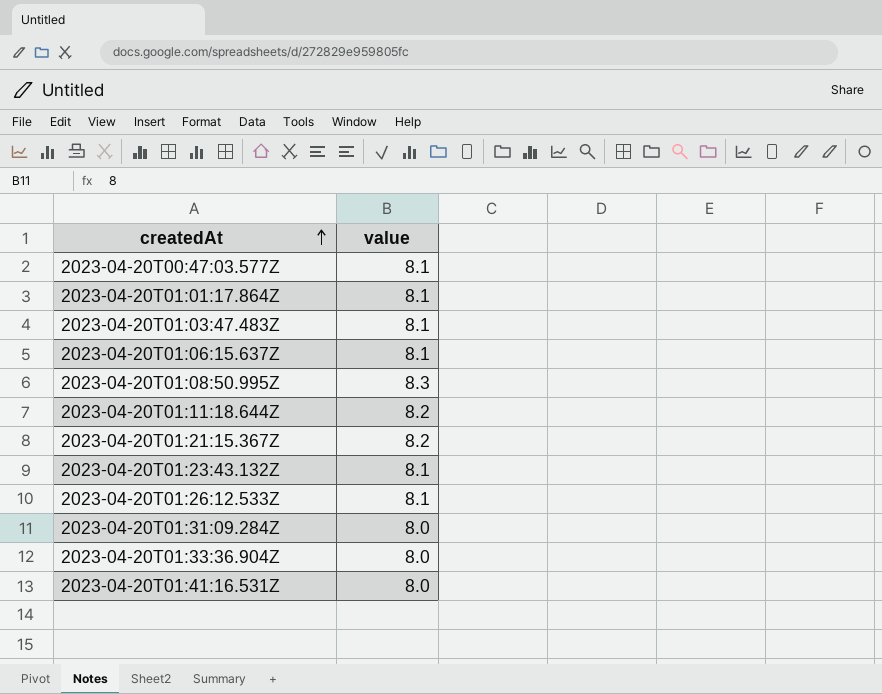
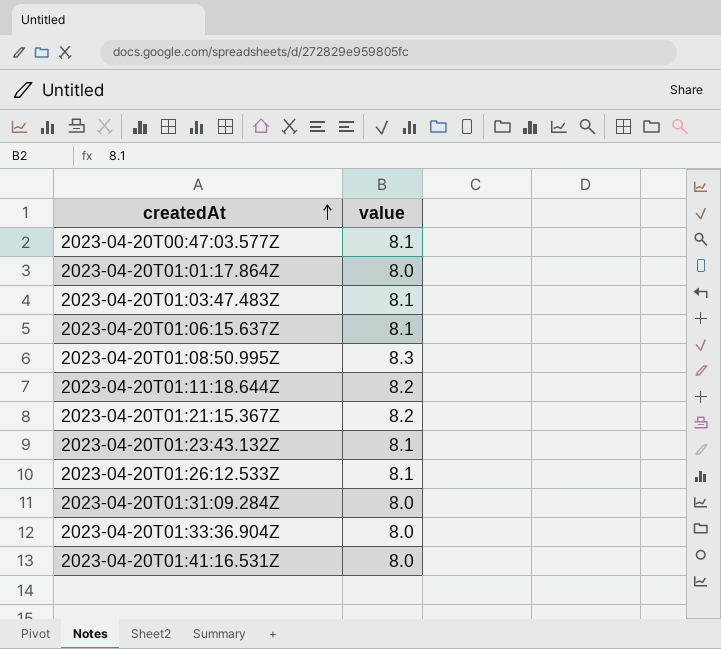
2023-04-20T01:01:17.864Z | value: 8.1 -> 8.0

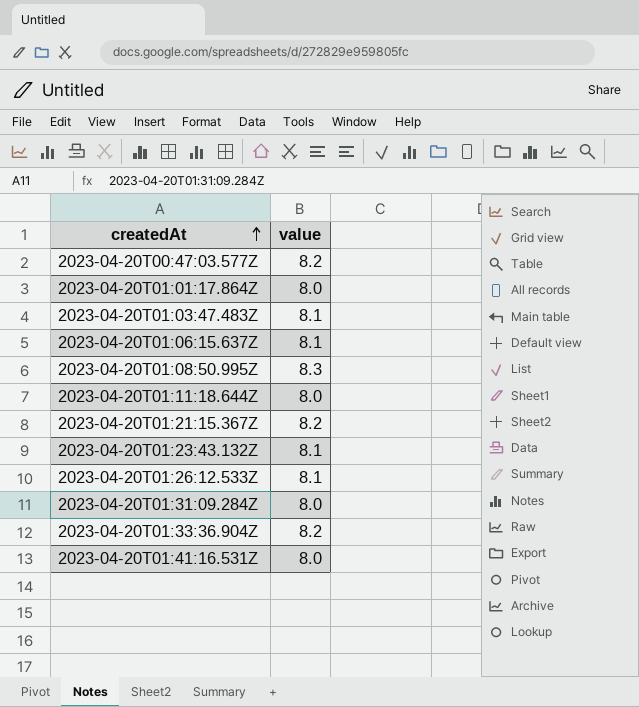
2023-04-20T00:47:03.577Z | value: 8.1 -> 8.2
2023-04-20T01:11:18.644Z | value: 8.2 -> 8.0
2023-04-20T01:33:36.904Z | value: 8.0 -> 8.2

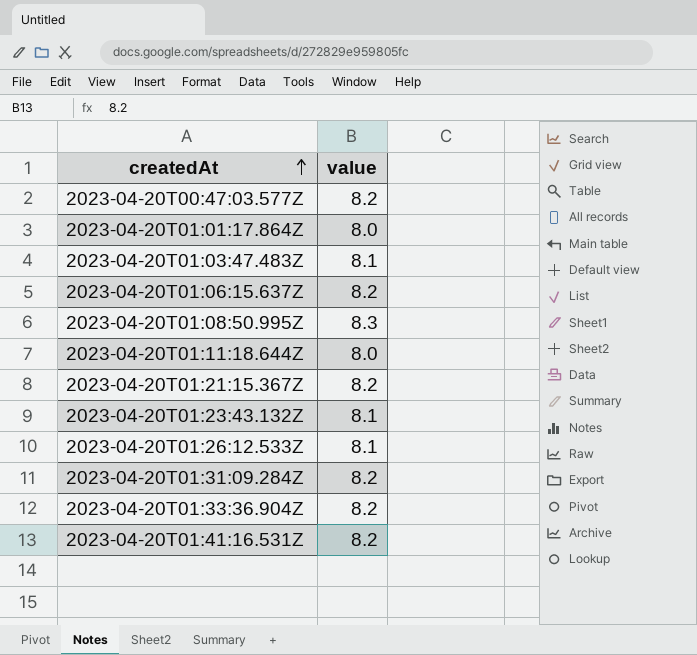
2023-04-20T01:06:15.637Z | value: 8.1 -> 8.2
2023-04-20T01:31:09.284Z | value: 8.0 -> 8.2
2023-04-20T01:41:16.531Z | value: 8.0 -> 8.2

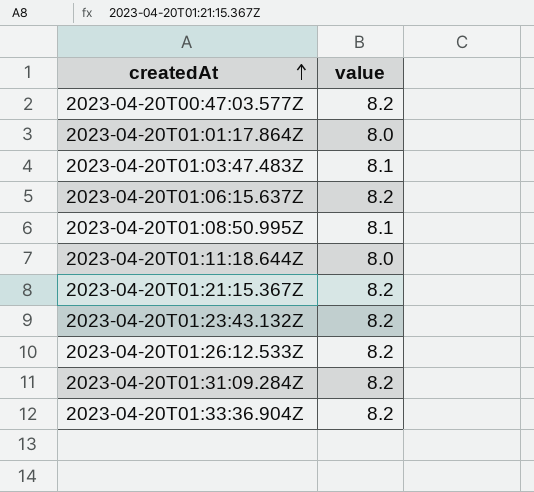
row 2023-04-20T01:41:16.531Z: 8.2 -> none
2023-04-20T01:08:50.995Z | value: 8.3 -> 8.1
2023-04-20T01:23:43.132Z | value: 8.1 -> 8.2
2023-04-20T01:26:12.533Z | value: 8.1 -> 8.2

